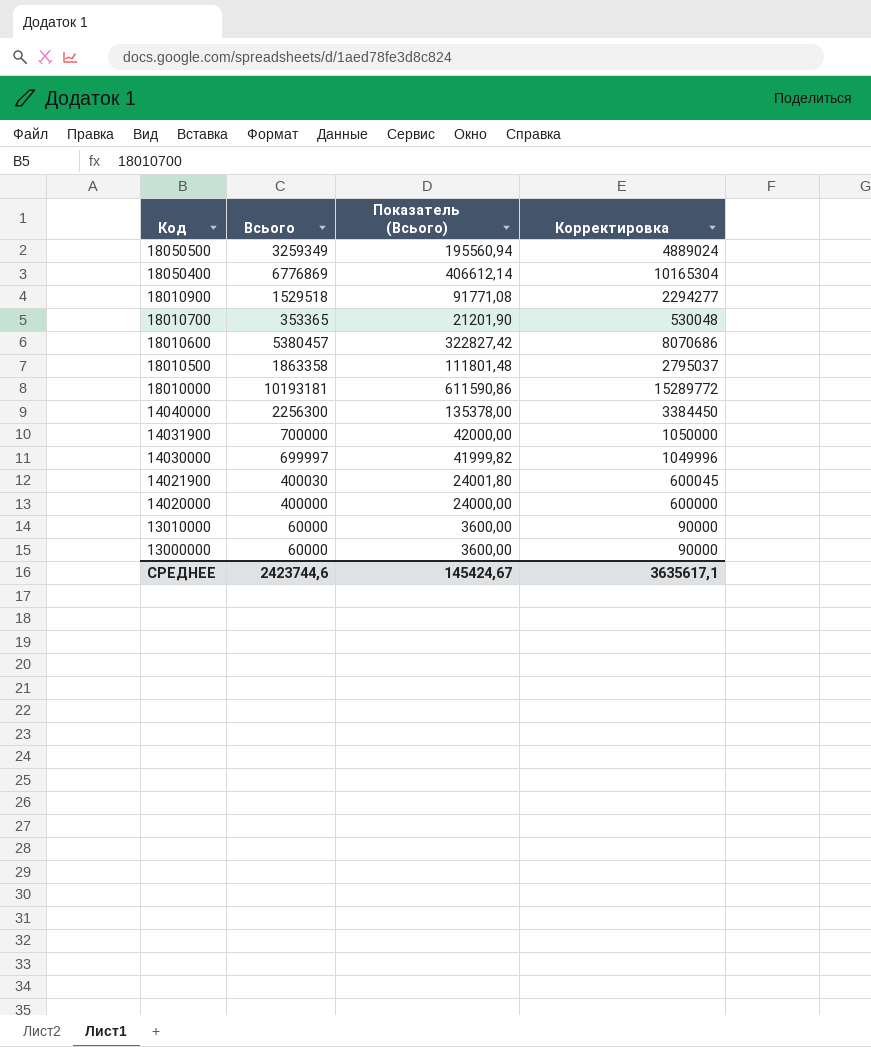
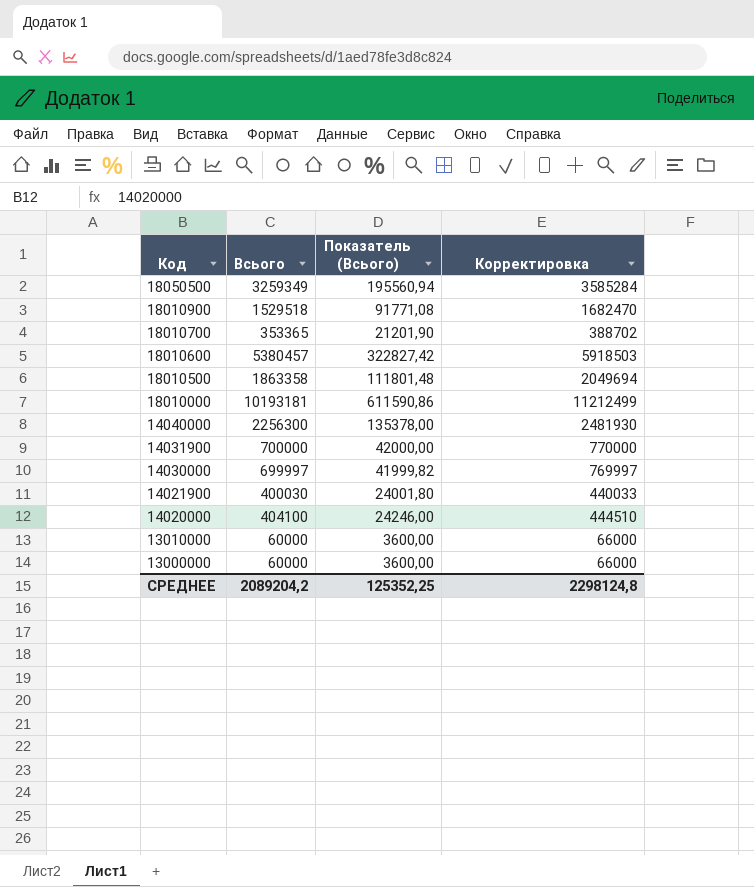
column Корректировка | formula: [Всього] * 1,5 -> [Всього] * 1,1
row 18050400: 6776869 | 406612,14 | 10165304 -> none
14020000 | Всього: 400000 -> 404100
14020000 | Показатель (Всього): 24000,00 -> 24246,00
СРЕДНЕЕ | Всього: 2423744,6 -> 2089204,2
СРЕДНЕЕ | Показатель (Всього): 145424,67 -> 125352,25
СРЕДНЕЕ | Корректировка: 3635617,1 -> 2298124,8

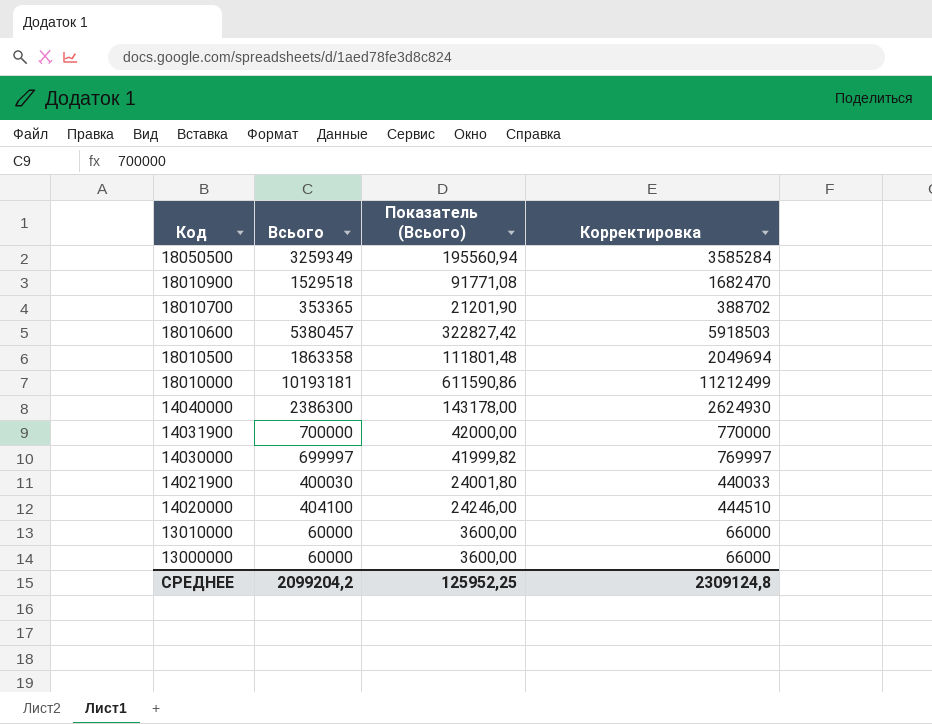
14040000 | Всього: 2256300 -> 2386300
14040000 | Показатель (Всього): 135378,00 -> 143178,00
14040000 | Корректировка: 2481930 -> 2624930
СРЕДНЕЕ | Всього: 2089204,2 -> 2099204,2
СРЕДНЕЕ | Показатель (Всього): 125352,25 -> 125952,25
СРЕДНЕЕ | Корректировка: 2298124,8 -> 2309124,8

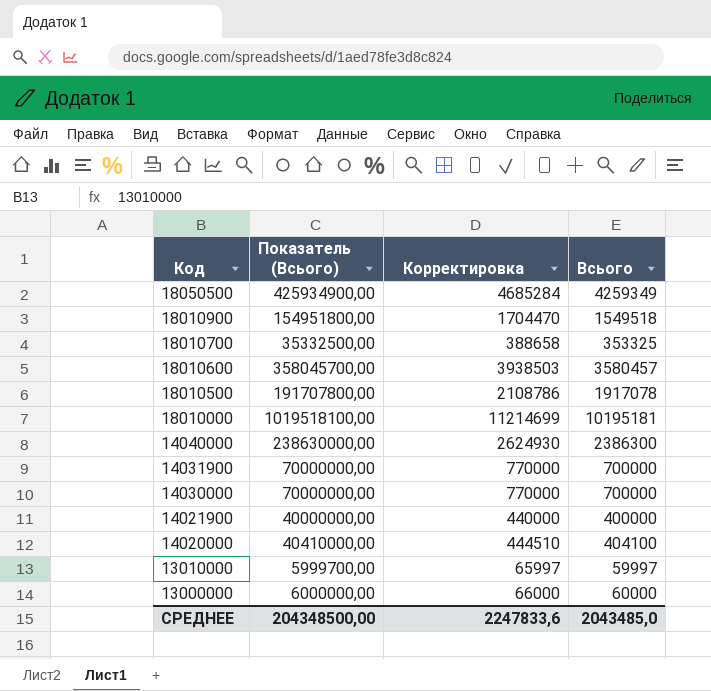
column Показатель (Всього) | formula: [Всього] * 0,06 -> [Всього] * 100
column Всього | position: 2 -> 4
18050500 | Корректировка: 3585284 -> 4685284
18050500 | Всього: 3259349 -> 4259349
18010900 | Корректировка: 1682470 -> 1704470
18010900 | Всього: 1529518 -> 1549518
18010700 | Корректировка: 388702 -> 388658
18010700 | Всього: 353365 -> 353325
18010600 | Корректировка: 5918503 -> 3938503
18010600 | Всього: 5380457 -> 3580457
18010500 | Корректировка: 2049694 -> 2108786
18010500 | Всього: 1863358 -> 1917078
18010000 | Корректировка: 11212499 -> 11214699
18010000 | Всього: 10193181 -> 10195181
14030000 | Корректировка: 769997 -> 770000
14030000 | Всього: 699997 -> 700000
14021900 | Корректировка: 440033 -> 440000
14021900 | Всього: 400030 -> 400000
13010000 | Корректировка: 66000 -> 65997
13010000 | Всього: 60000 -> 59997
СРЕДНЕЕ | Показатель (Всього): 125952,25 -> 204348500,00
СРЕДНЕЕ | Корректировка: 2309124,8 -> 2247833,6
СРЕДНЕЕ | Всього: 2099204,2 -> 2043485,0

